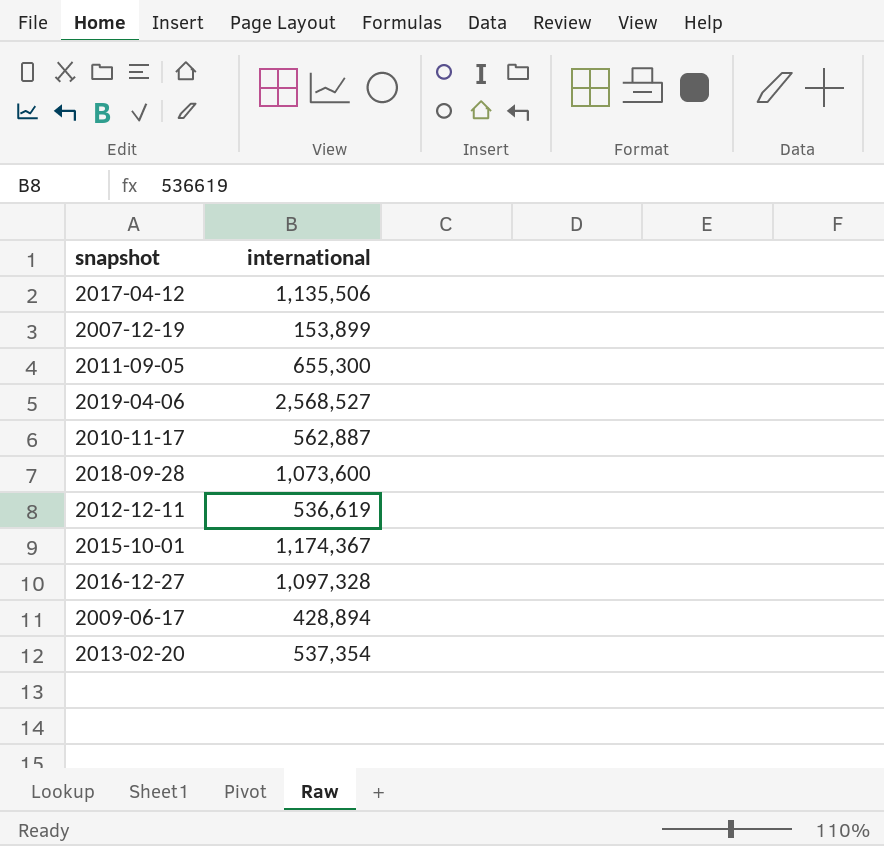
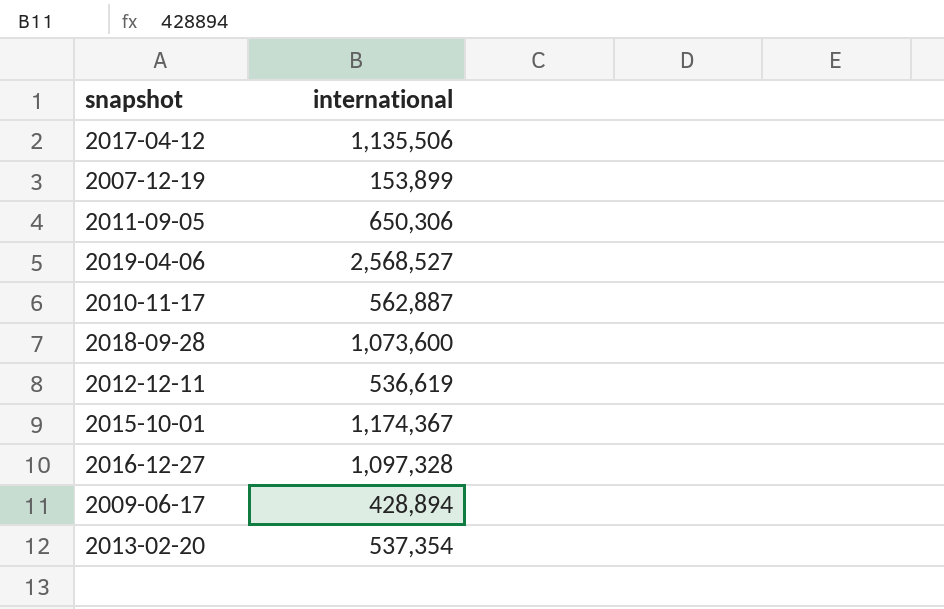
2011-09-05 | international: 655,300 -> 650,306

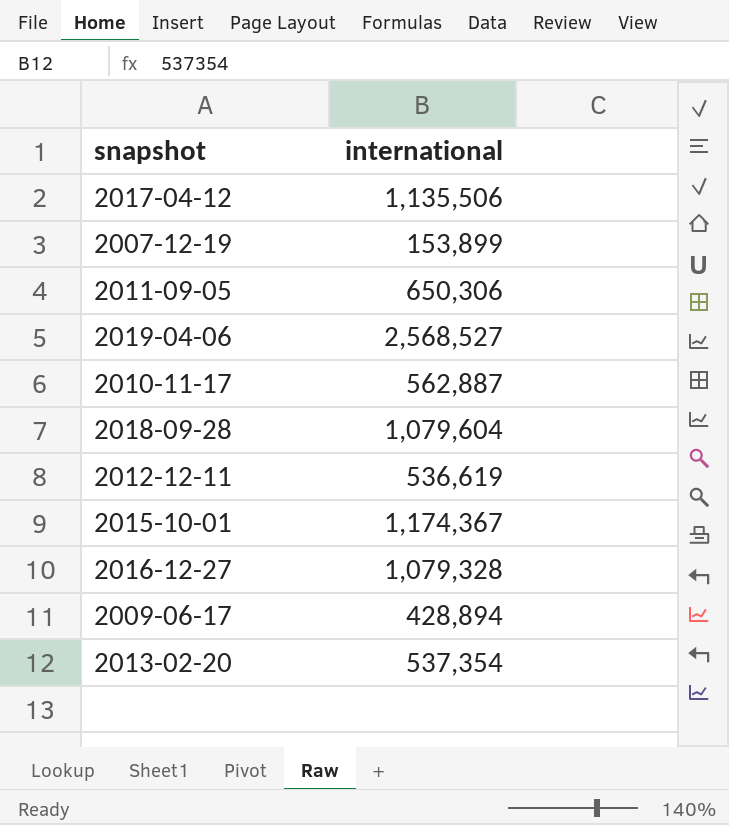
2018-09-28 | international: 1,073,600 -> 1,079,604
2016-12-27 | international: 1,097,328 -> 1,079,328

